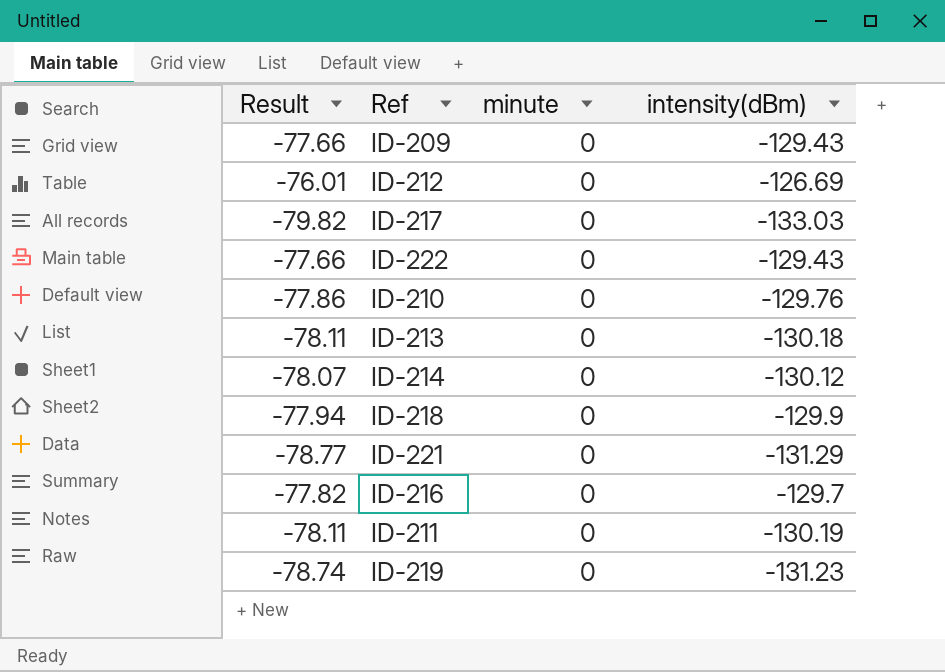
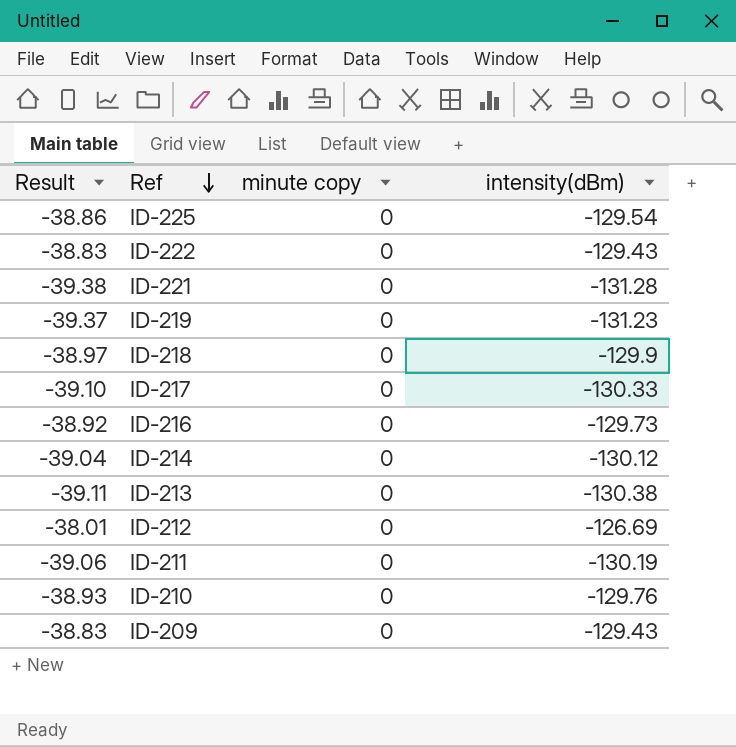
row order: none -> Ref descending
column Result | formula: [intensity(dBm)] * 0.6 -> [intensity(dBm)] * 0.3
column name: minute -> minute copy
row ID-225: none -> -38.86 | 0 | -129.54
ID-221 | intensity(dBm): -131.29 -> -131.28
ID-217 | intensity(dBm): -133.03 -> -130.33
ID-216 | intensity(dBm): -129.7 -> -129.73
ID-213 | intensity(dBm): -130.18 -> -130.38

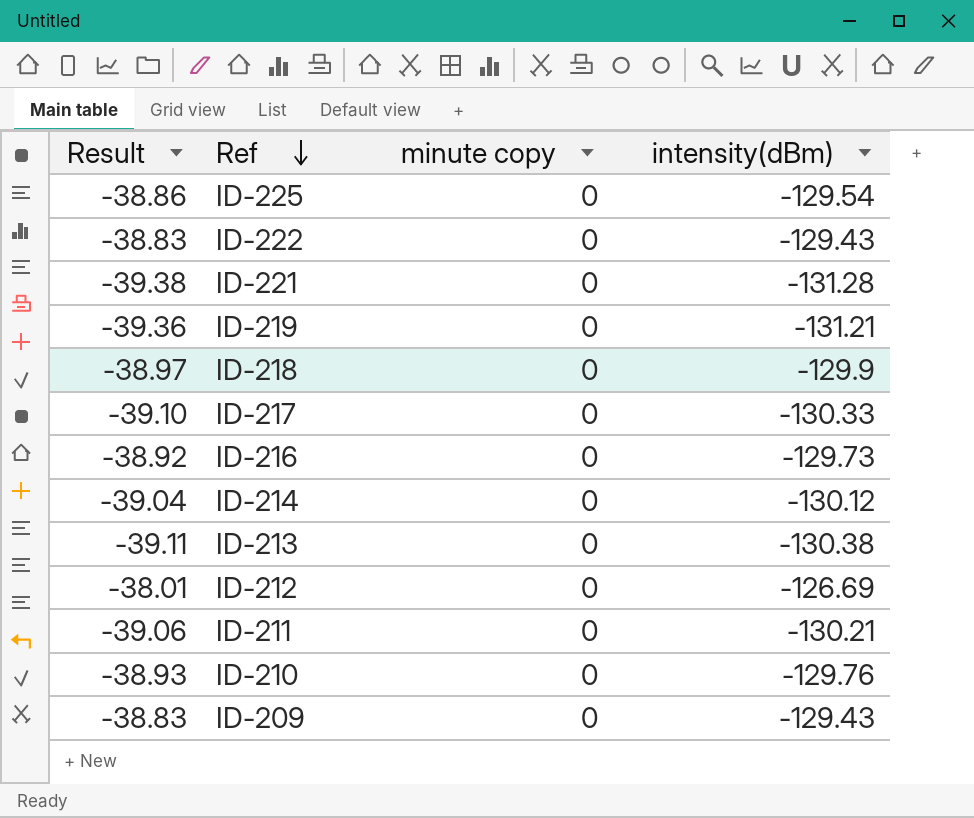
ID-219 | Result: -39.37 -> -39.36
ID-219 | intensity(dBm): -131.23 -> -131.21
ID-211 | intensity(dBm): -130.19 -> -130.21

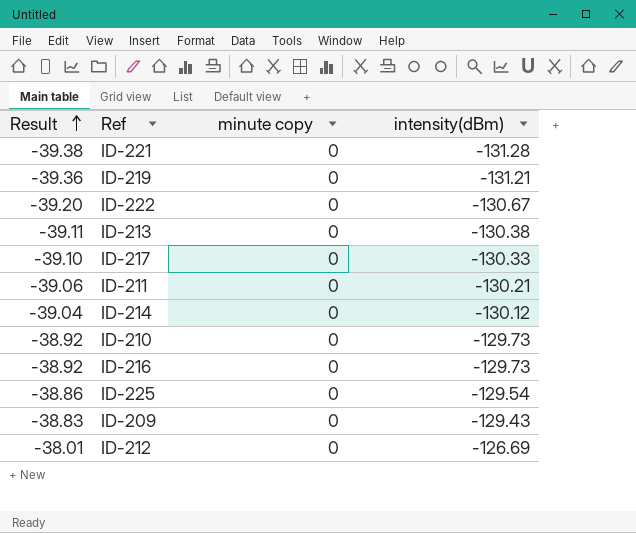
row order: Ref descending -> Result ascending
row ID-218: -38.97 | 0 | -129.9 -> none
ID-222 | Result: -38.83 -> -39.20
ID-222 | intensity(dBm): -129.43 -> -130.67
ID-210 | Result: -38.93 -> -38.92
ID-210 | intensity(dBm): -129.76 -> -129.73

